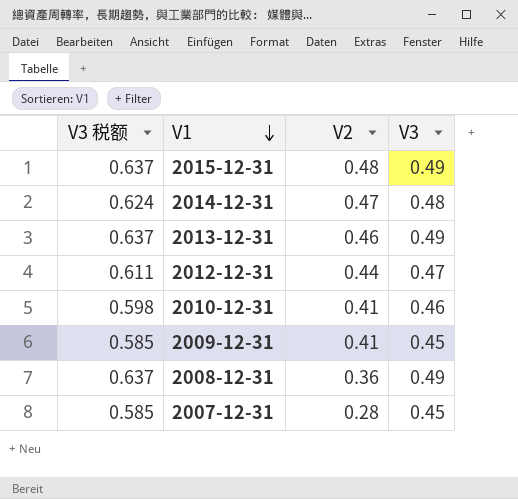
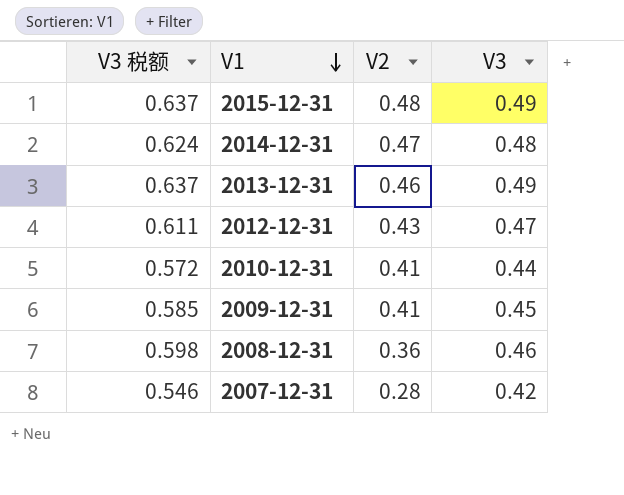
2012-12-31 | V2: 0.44 -> 0.43
2010-12-31 | V3 税额: 0.598 -> 0.572
2010-12-31 | V3: 0.46 -> 0.44
2008-12-31 | V3 税额: 0.637 -> 0.598
2008-12-31 | V3: 0.49 -> 0.46
2007-12-31 | V3 税额: 0.585 -> 0.546
2007-12-31 | V3: 0.45 -> 0.42

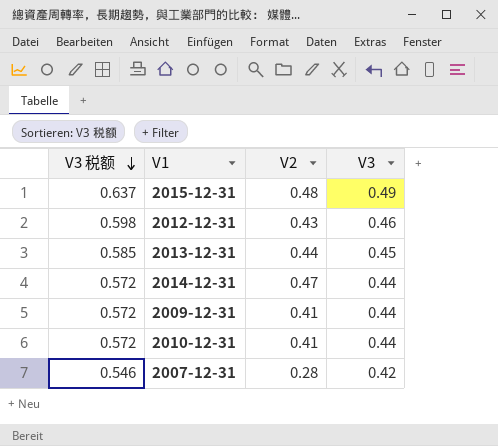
row order: V1 descending -> V3 税额 descending
row 2008-12-31: 0.598 | 0.36 | 0.46 -> none
2012-12-31 | V3 税额: 0.611 -> 0.598
2012-12-31 | V3: 0.47 -> 0.46
2013-12-31 | V3 税额: 0.637 -> 0.585
2013-12-31 | V2: 0.46 -> 0.44
2013-12-31 | V3: 0.49 -> 0.45
2014-12-31 | V3 税额: 0.624 -> 0.572
2014-12-31 | V3: 0.48 -> 0.44
2009-12-31 | V3 税额: 0.585 -> 0.572
2009-12-31 | V3: 0.45 -> 0.44

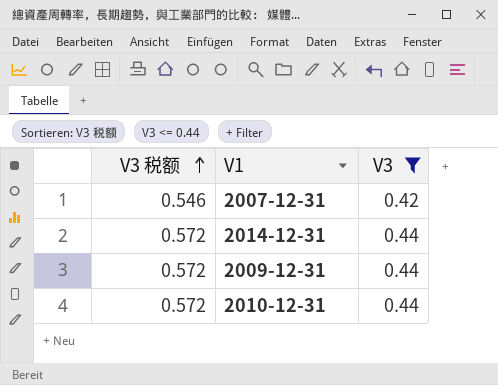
filter: none -> V3 <= 0.44
row order: V3 税额 descending -> V3 税额 ascending
column V2 | position: 3 -> none

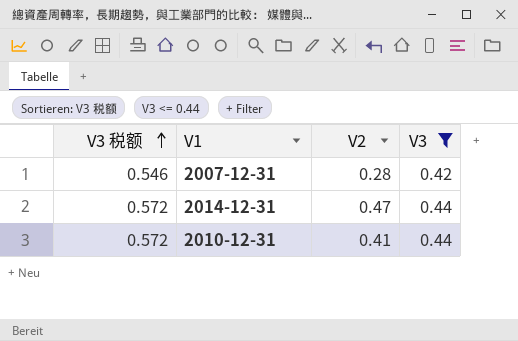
column V2 | position: none -> 3
row 2009-12-31: 0.572 | 0.44 -> none

